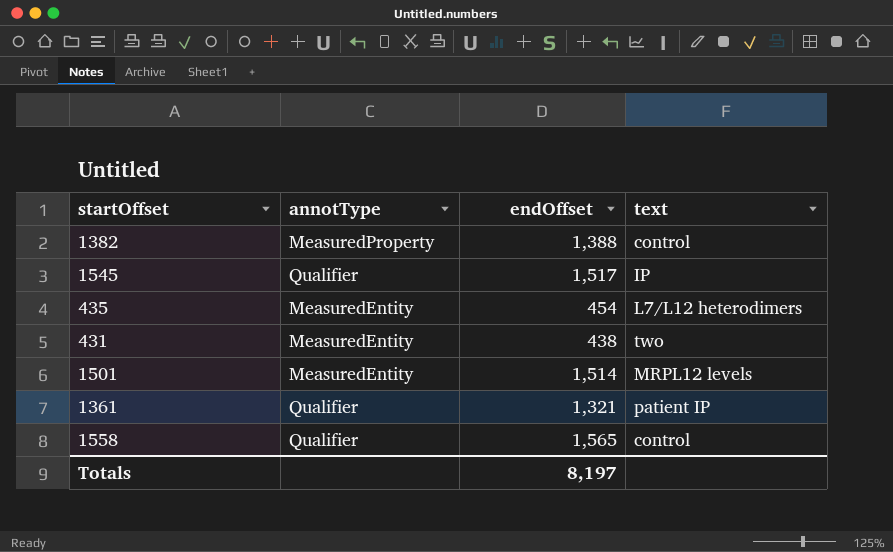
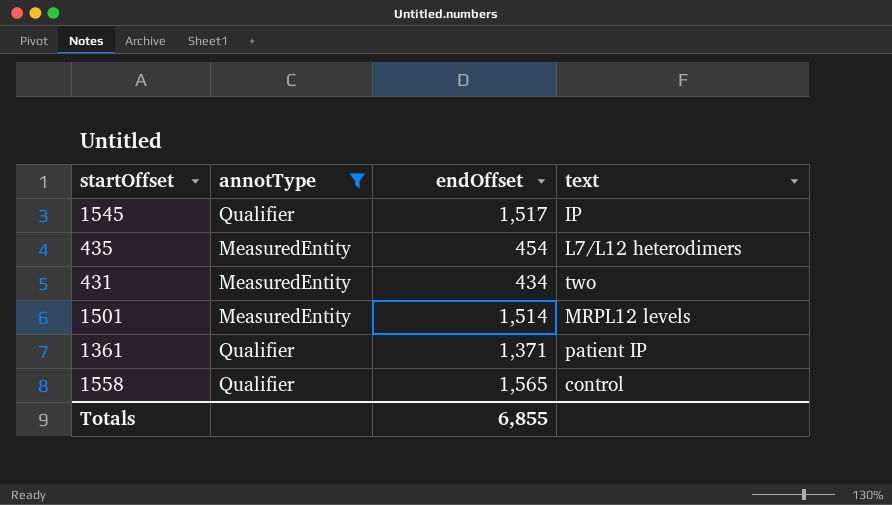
filter: none -> annotType != MeasuredProperty
431 | endOffset: 438 -> 434
1361 | endOffset: 1,321 -> 1,371
Totals | endOffset: 8,197 -> 6,855

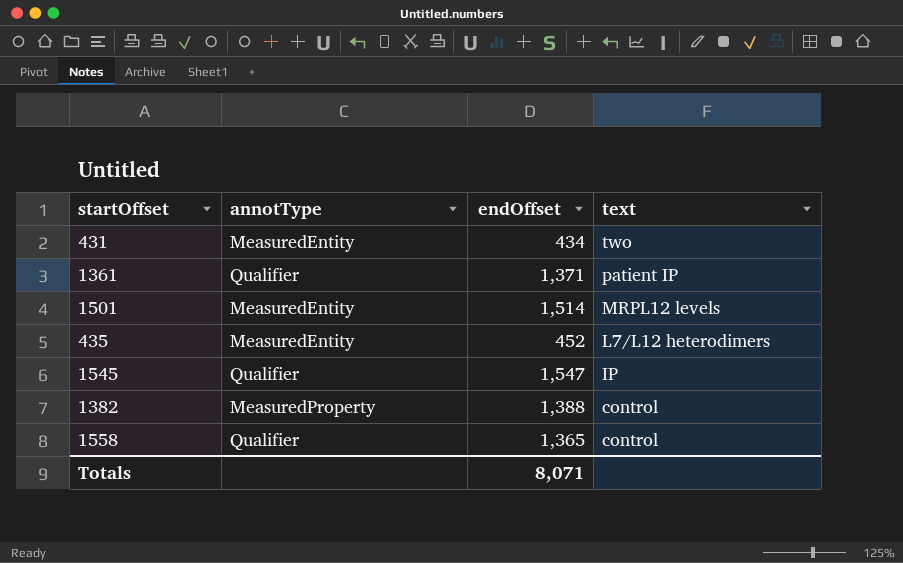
filter: annotType != MeasuredProperty -> none
row order: none -> text descending
435 | endOffset: 454 -> 452
1545 | endOffset: 1,517 -> 1,547
1558 | endOffset: 1,565 -> 1,365
Totals | endOffset: 6,855 -> 8,071

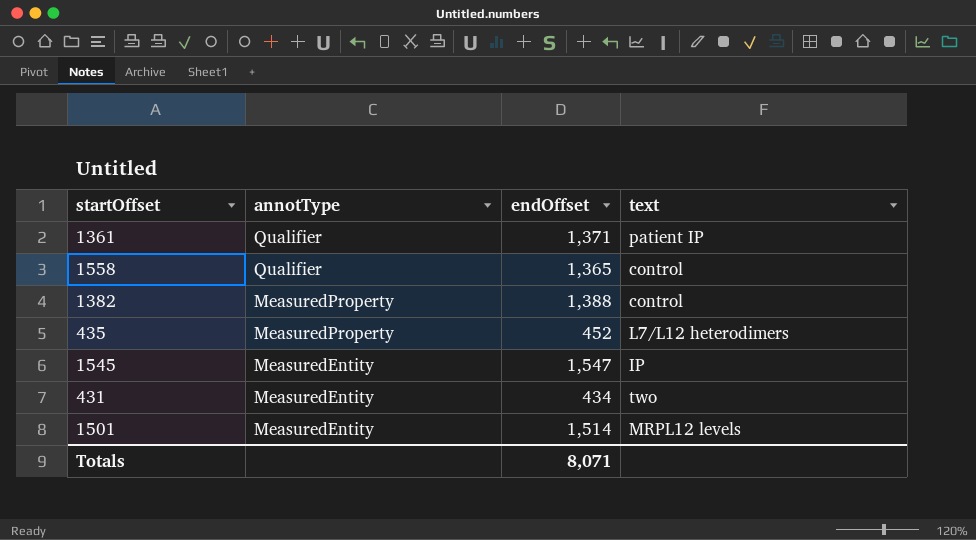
row order: text descending -> annotType descending
435 | annotType: MeasuredEntity -> MeasuredProperty
1545 | annotType: Qualifier -> MeasuredEntity

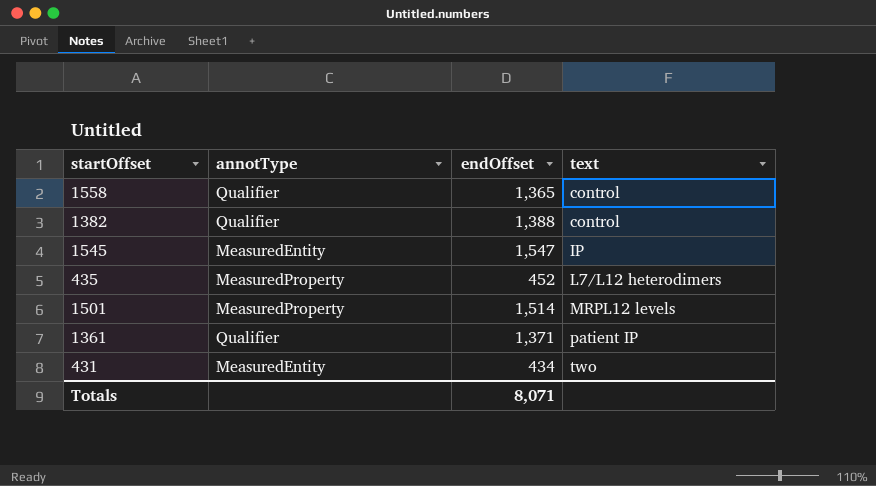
row order: annotType descending -> text ascending
1382 | annotType: MeasuredProperty -> Qualifier
1501 | annotType: MeasuredEntity -> MeasuredProperty

